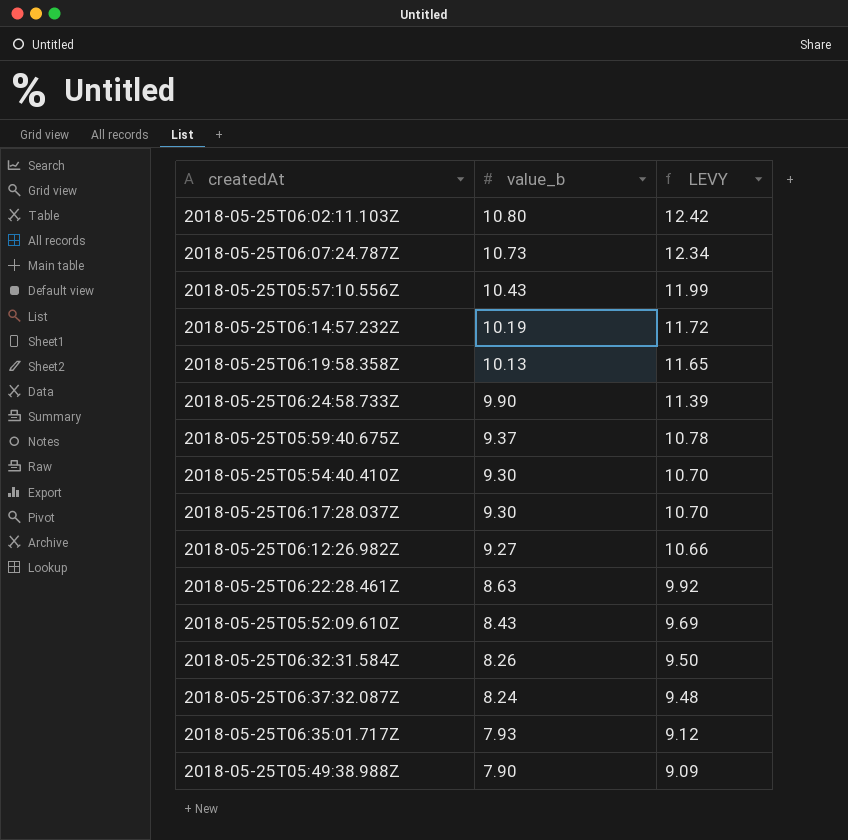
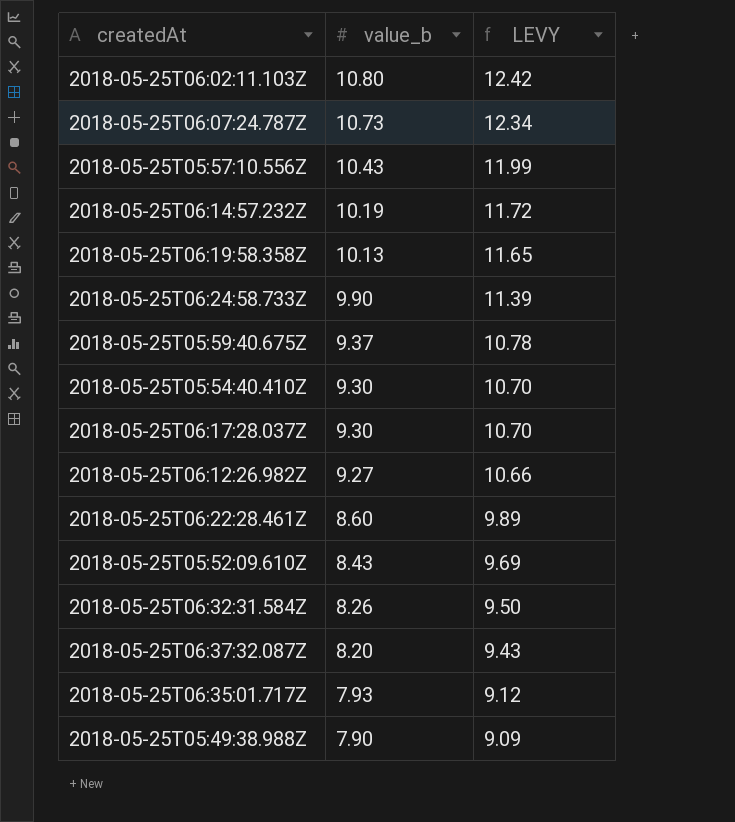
2018-05-25T06:22:28.461Z | value_b: 8.63 -> 8.60
2018-05-25T06:22:28.461Z | LEVY: 9.92 -> 9.89
2018-05-25T06:37:32.087Z | value_b: 8.24 -> 8.20
2018-05-25T06:37:32.087Z | LEVY: 9.48 -> 9.43

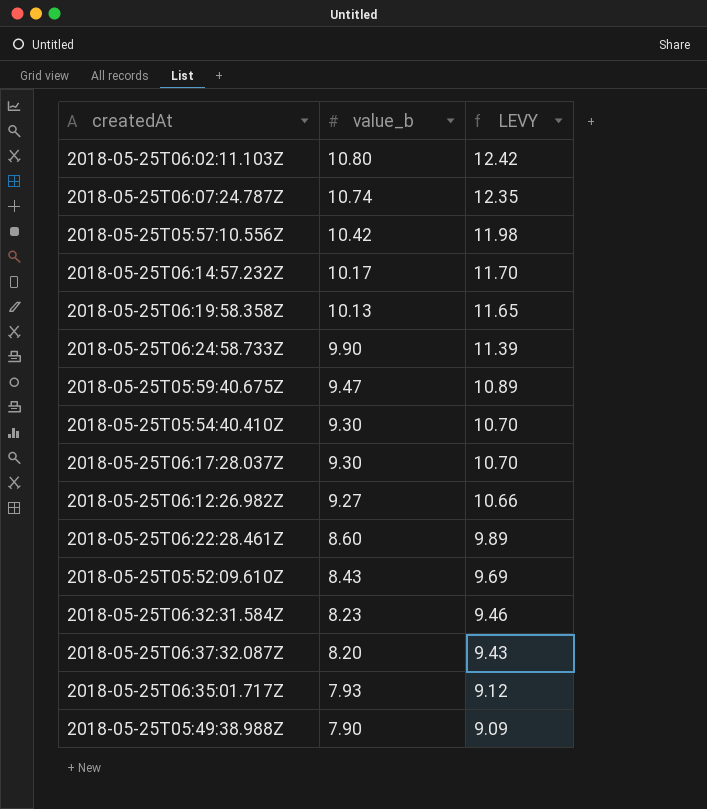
2018-05-25T06:07:24.787Z | value_b: 10.73 -> 10.74
2018-05-25T06:07:24.787Z | LEVY: 12.34 -> 12.35
2018-05-25T05:57:10.556Z | value_b: 10.43 -> 10.42
2018-05-25T05:57:10.556Z | LEVY: 11.99 -> 11.98
2018-05-25T06:14:57.232Z | value_b: 10.19 -> 10.17
2018-05-25T06:14:57.232Z | LEVY: 11.72 -> 11.70
2018-05-25T05:59:40.675Z | value_b: 9.37 -> 9.47
2018-05-25T05:59:40.675Z | LEVY: 10.78 -> 10.89
2018-05-25T06:32:31.584Z | value_b: 8.26 -> 8.23
2018-05-25T06:32:31.584Z | LEVY: 9.50 -> 9.46

